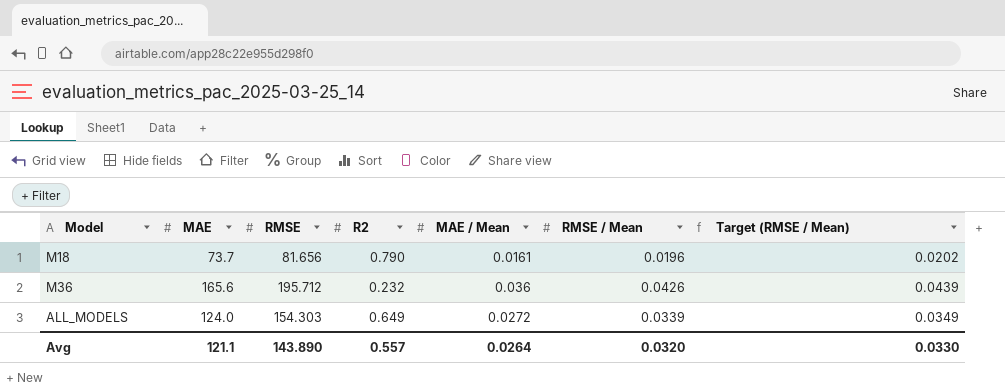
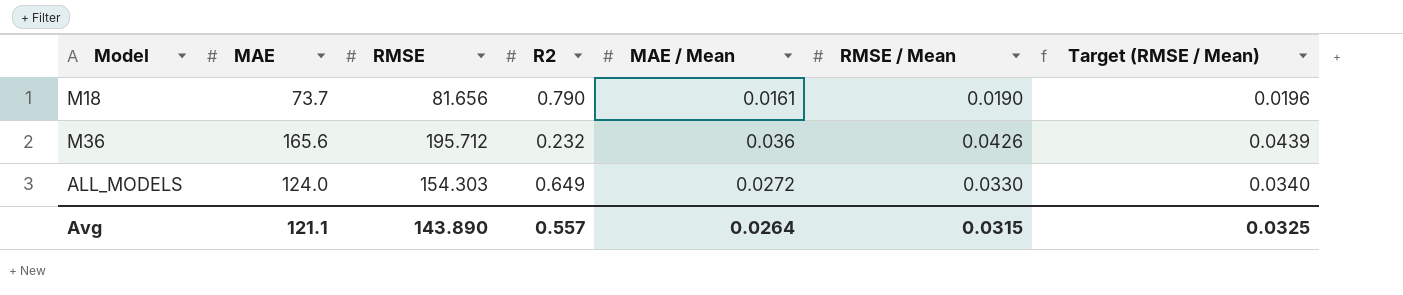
M18 | RMSE / Mean: 0.0196 -> 0.0190
M18 | Target (RMSE / Mean): 0.0202 -> 0.0196
ALL_MODELS | RMSE / Mean: 0.0339 -> 0.0330
ALL_MODELS | Target (RMSE / Mean): 0.0349 -> 0.0340
Avg | RMSE / Mean: 0.0320 -> 0.0315
Avg | Target (RMSE / Mean): 0.0330 -> 0.0325

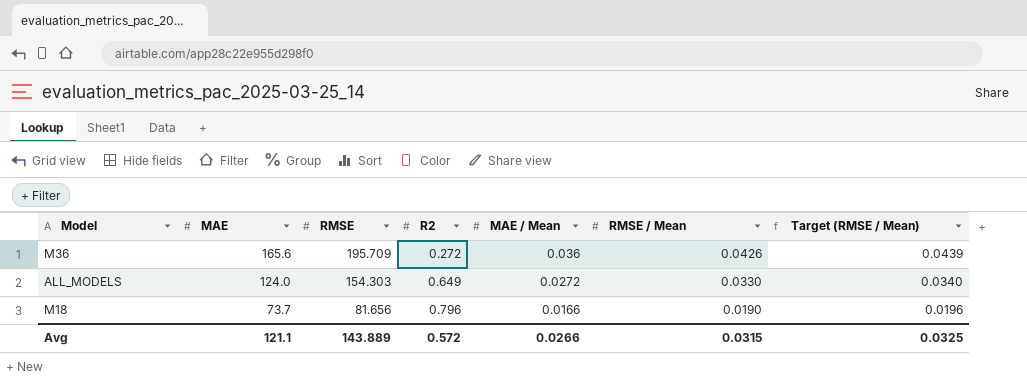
row order: none -> MAE descending
M36 | RMSE: 195.712 -> 195.709
M36 | R2: 0.232 -> 0.272
M18 | R2: 0.790 -> 0.796
M18 | MAE / Mean: 0.0161 -> 0.0166
Avg | RMSE: 143.890 -> 143.889
Avg | R2: 0.557 -> 0.572
Avg | MAE / Mean: 0.0264 -> 0.0266

